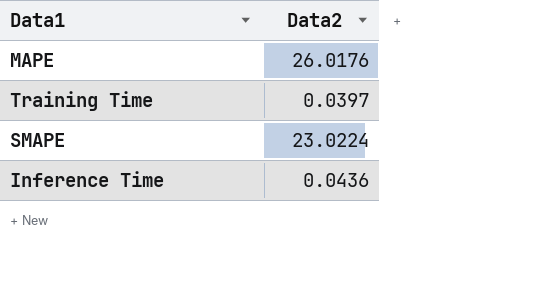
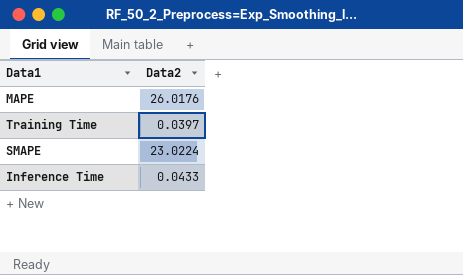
Inference Time | Data2: 0.0436 -> 0.0433

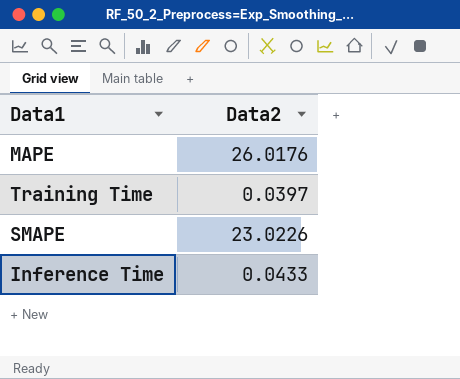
SMAPE | Data2: 23.0224 -> 23.0226

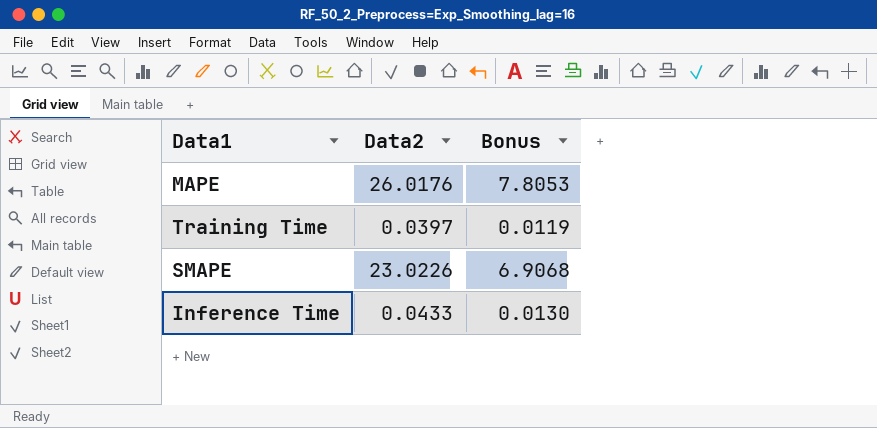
column Bonus | formula: none -> [Data2] * 0.3

